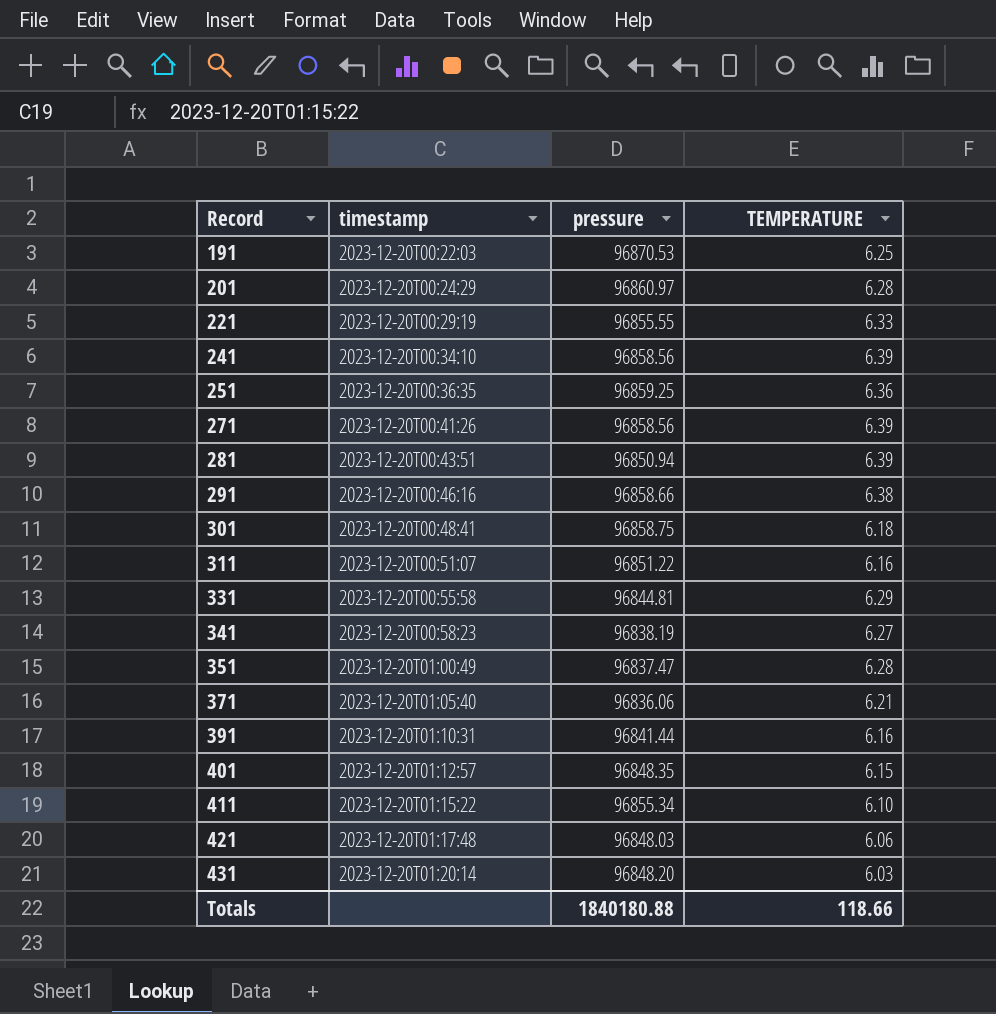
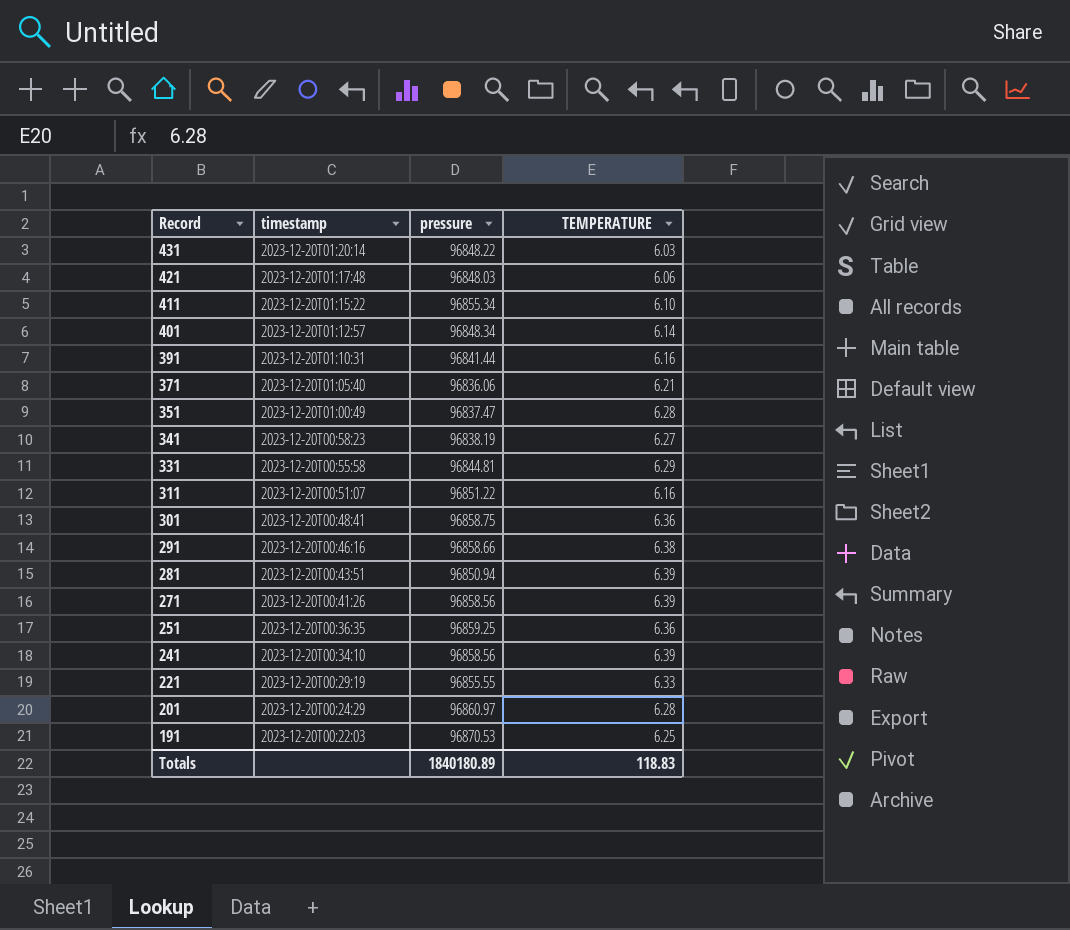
row order: Record ascending -> Record descending
431 | pressure: 96848.20 -> 96848.22
401 | pressure: 96848.35 -> 96848.34
401 | TEMPERATURE: 6.15 -> 6.14
301 | TEMPERATURE: 6.18 -> 6.36
Totals | pressure: 1840180.88 -> 1840180.89
Totals | TEMPERATURE: 118.66 -> 118.83

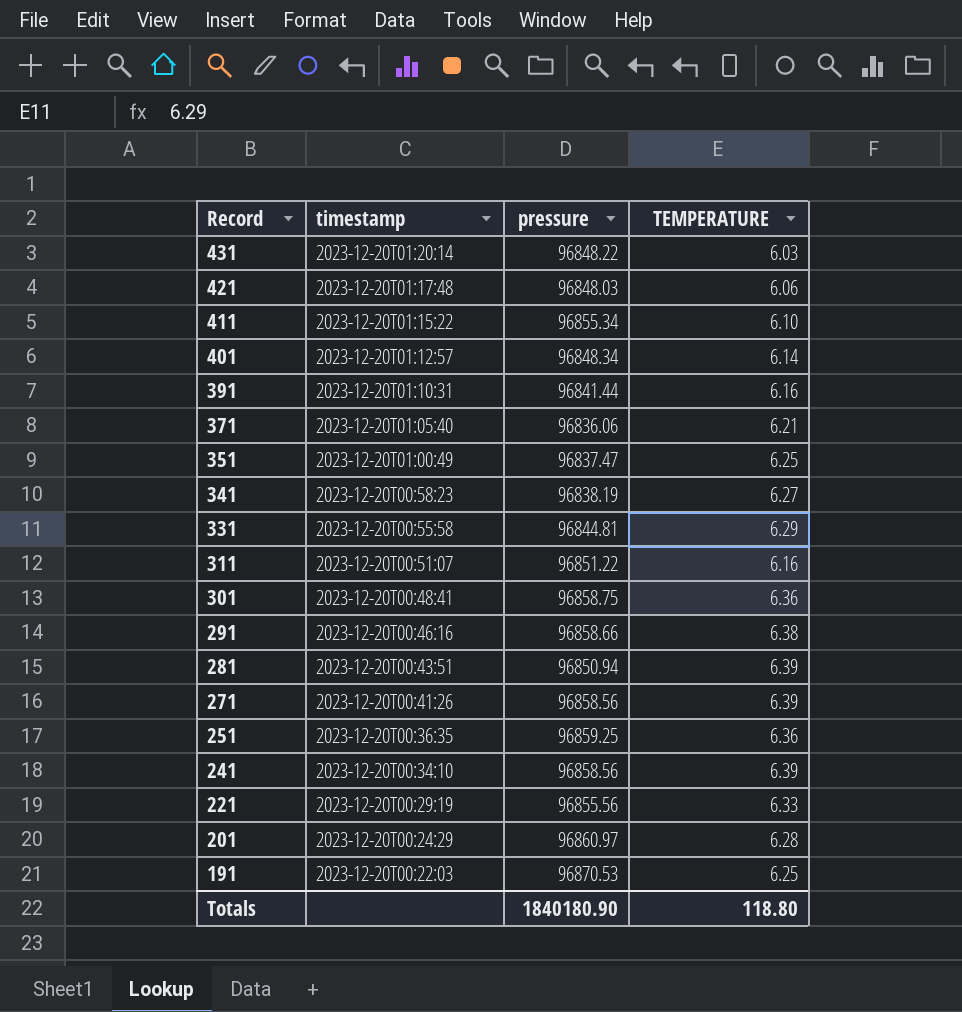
351 | TEMPERATURE: 6.28 -> 6.25
221 | pressure: 96855.55 -> 96855.56
Totals | pressure: 1840180.89 -> 1840180.90
Totals | TEMPERATURE: 118.83 -> 118.80

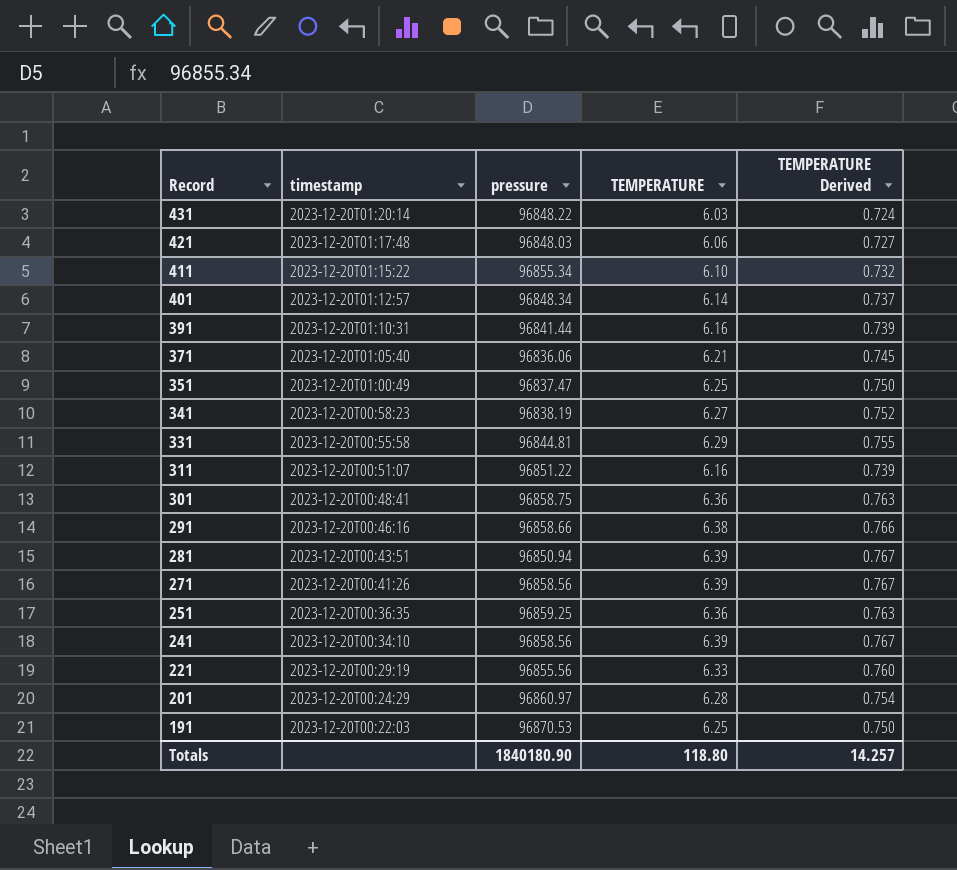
column TEMPERATURE Derived | formula: none -> [TEMPERATURE] * 0.12

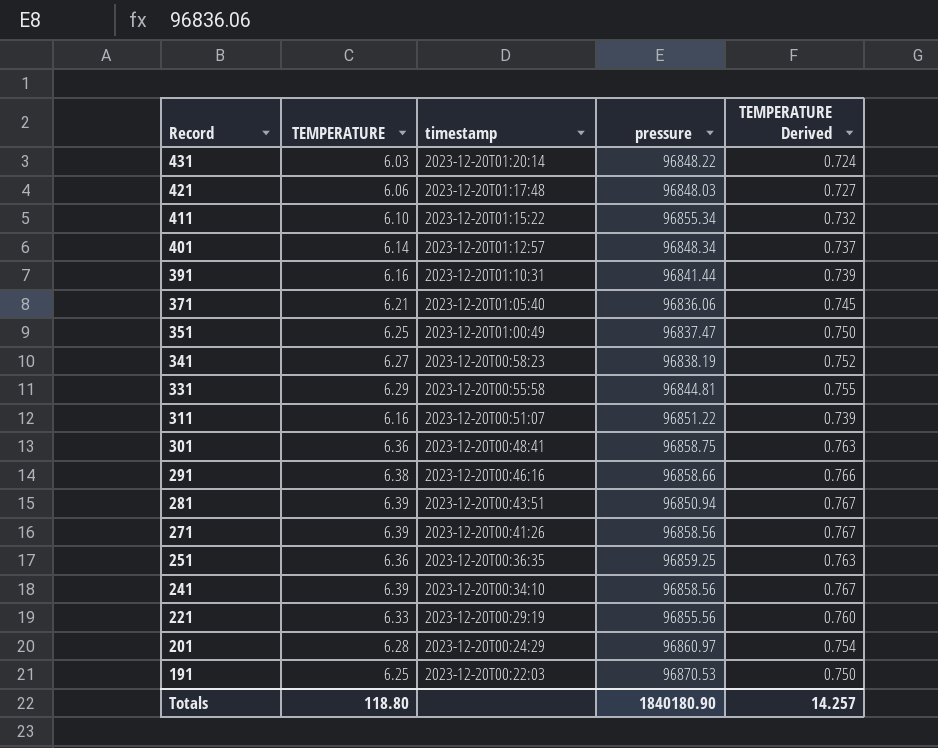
column TEMPERATURE | position: 4 -> 2

